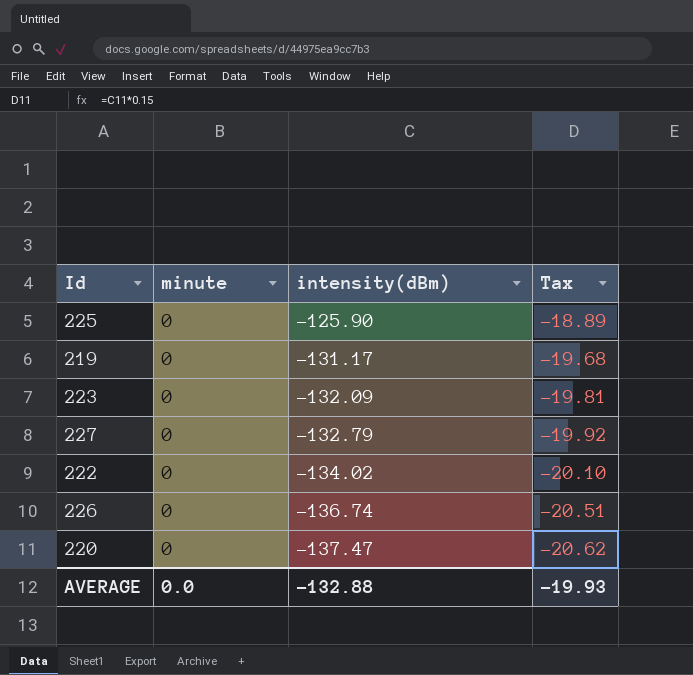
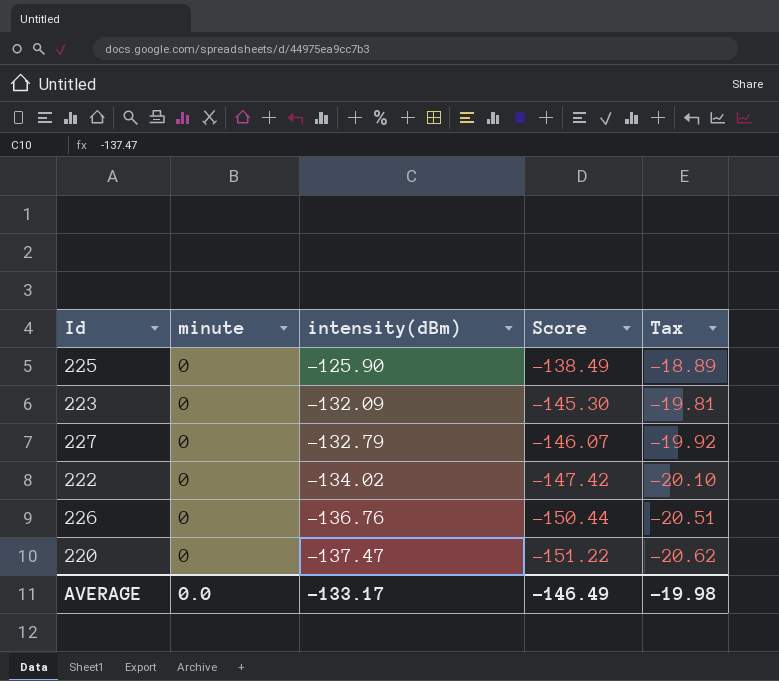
column Score | formula: none -> [intensity(dBm)] * 1.1
row 219: 0 | -131.17 | -19.68 -> none
226 | intensity(dBm): -136.74 -> -136.76
AVERAGE | intensity(dBm): -132.88 -> -133.17
AVERAGE | Tax: -19.93 -> -19.98

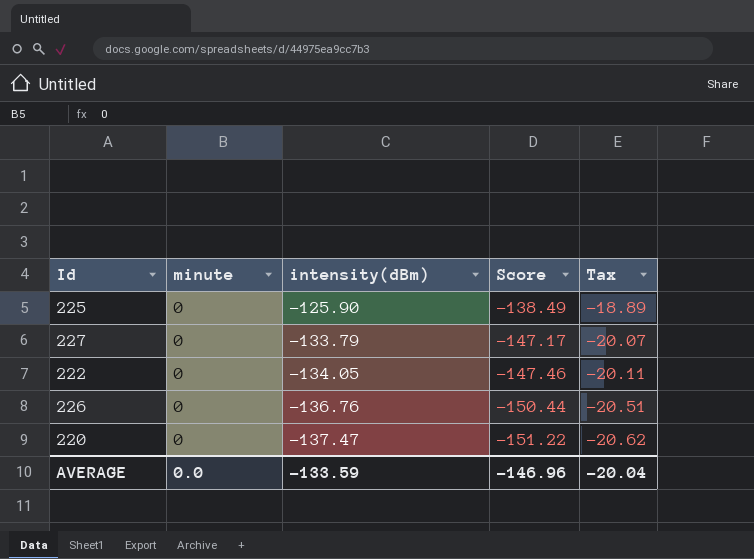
row 223: 0 | -132.09 | -145.30 | -19.81 -> none
227 | intensity(dBm): -132.79 -> -133.79
227 | Score: -146.07 -> -147.17
227 | Tax: -19.92 -> -20.07
222 | intensity(dBm): -134.02 -> -134.05
222 | Score: -147.42 -> -147.46
222 | Tax: -20.10 -> -20.11
AVERAGE | intensity(dBm): -133.17 -> -133.59
AVERAGE | Score: -146.49 -> -146.96
AVERAGE | Tax: -19.98 -> -20.04

